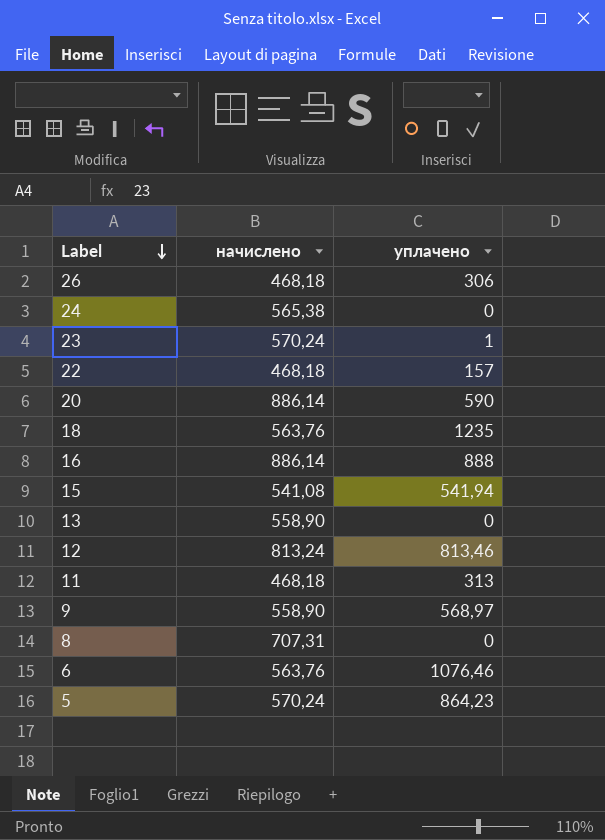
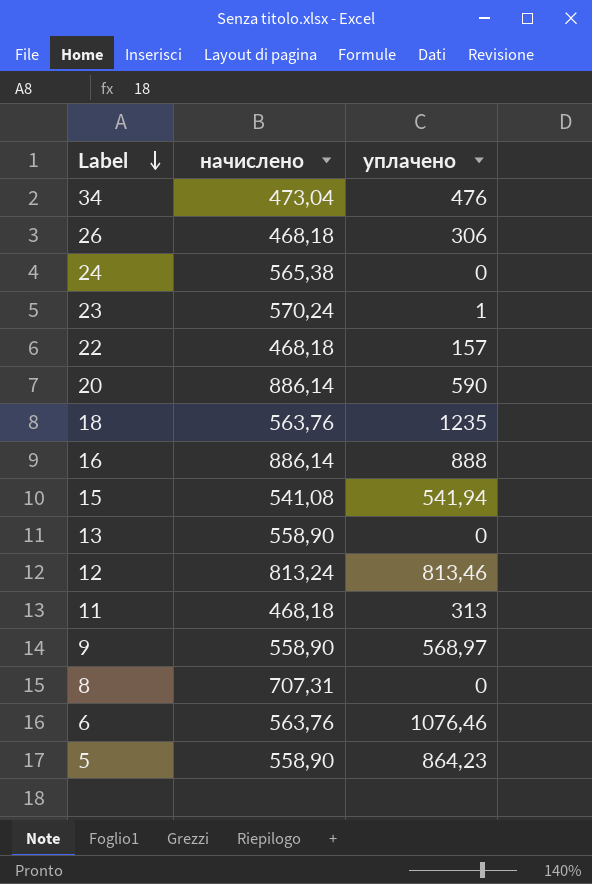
row 34: none -> 473,04 | 476
5 | начислено: 570,24 -> 558,90

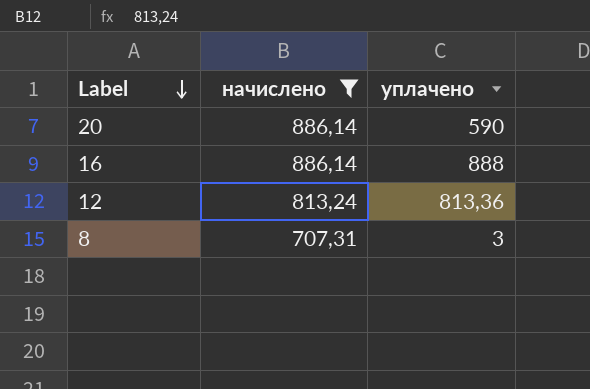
filter: none -> начислено >= 707,31
12 | уплачено: 813,46 -> 813,36
8 | уплачено: 0 -> 3

